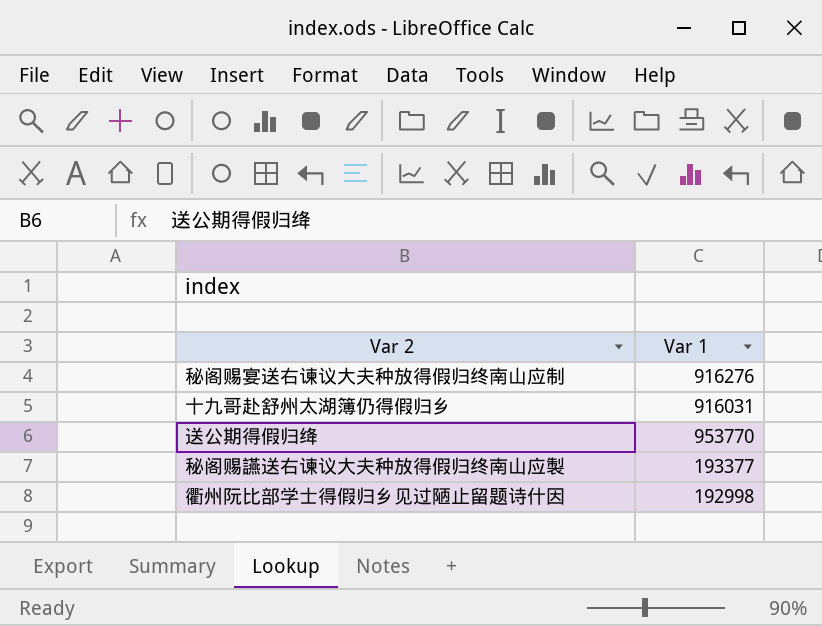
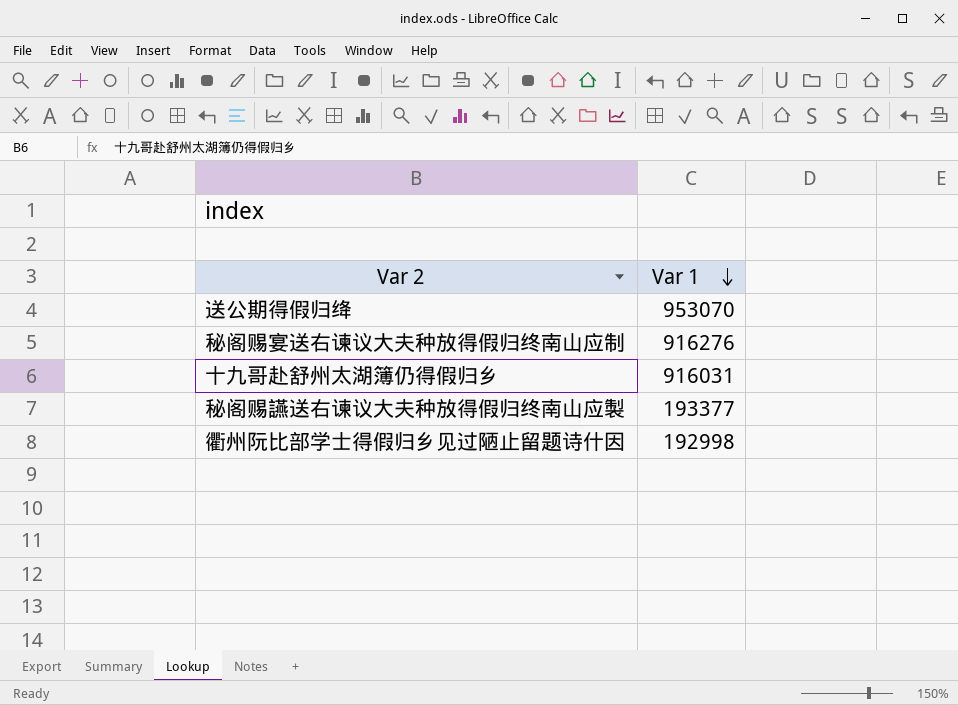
row order: none -> Var 1 descending
送公期得假归绛 | Var 1: 953770 -> 953070

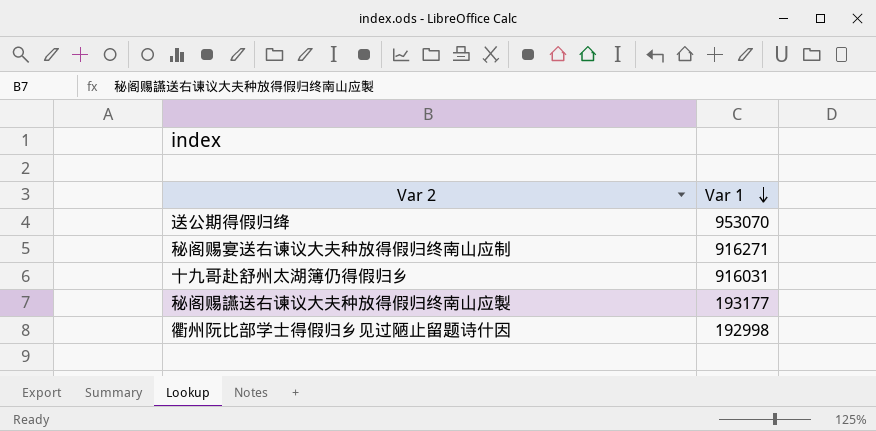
秘阁赐宴送右谏议大夫种放得假归终南山应制 | Var 1: 916276 -> 916271
秘阁赐讌送右谏议大夫种放得假归终南山应製 | Var 1: 193377 -> 193177

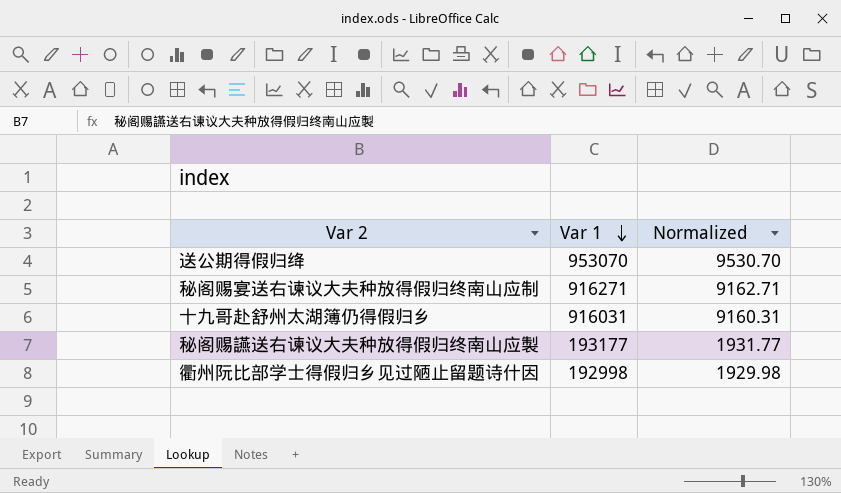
column Normalized | formula: none -> [Var 1] * 0.01

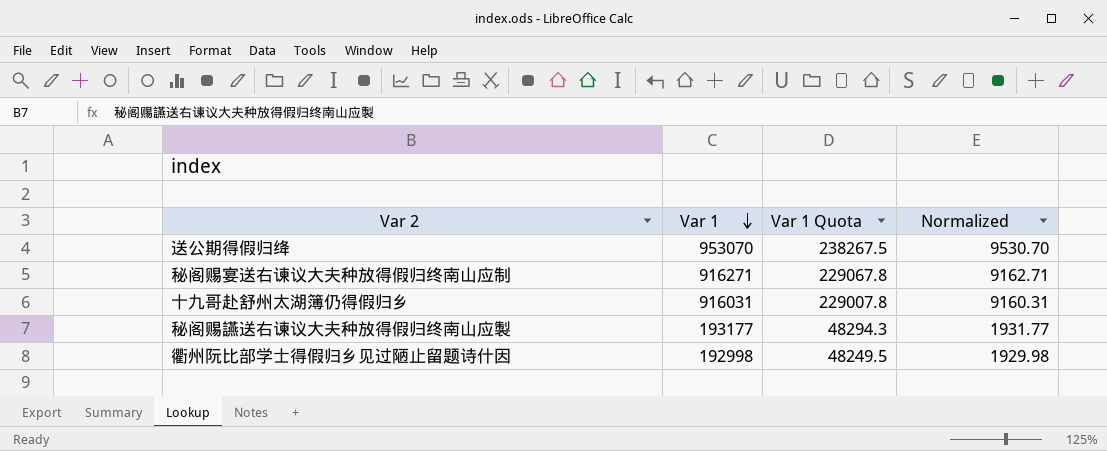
column Var 1 Quota | formula: none -> [Var 1] * 0.25

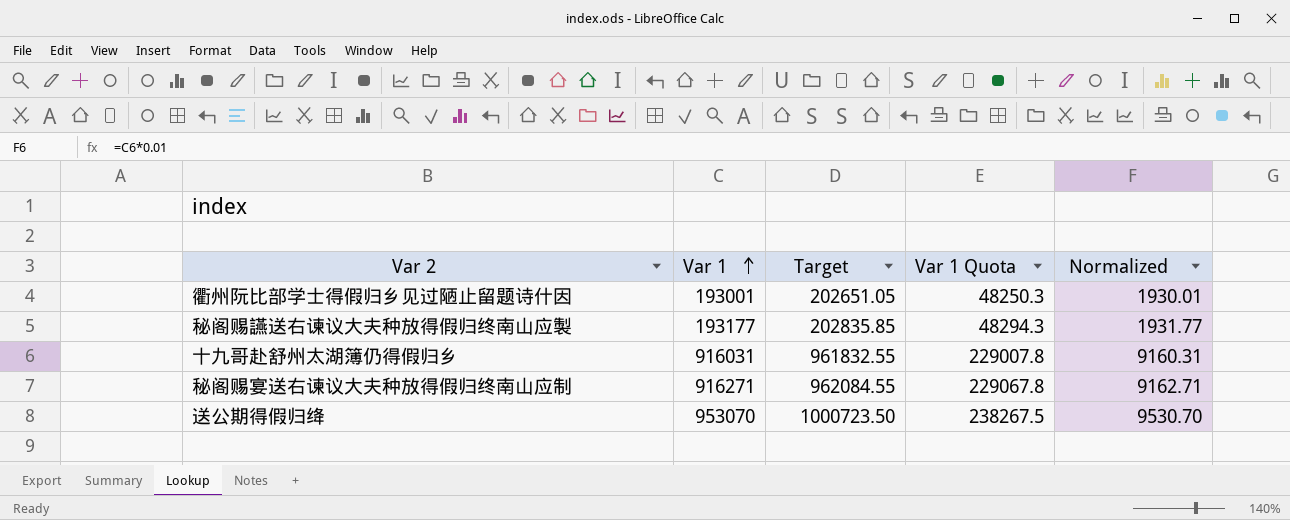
row order: Var 1 descending -> Var 1 ascending
column Target | formula: none -> [Var 1] * 1.05
衢州阮比部学士得假归乡见过陋止留题诗什因 | Var 1: 192998 -> 193001
衢州阮比部学士得假归乡见过陋止留题诗什因 | Var 1 Quota: 48249.5 -> 48250.3
衢州阮比部学士得假归乡见过陋止留题诗什因 | Normalized: 1929.98 -> 1930.01

